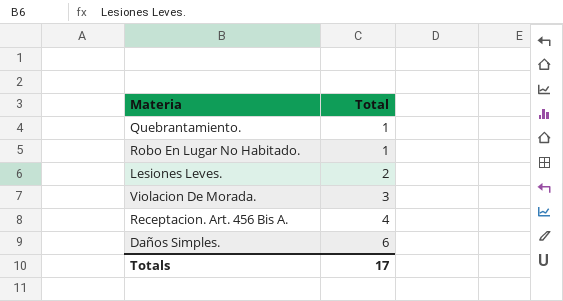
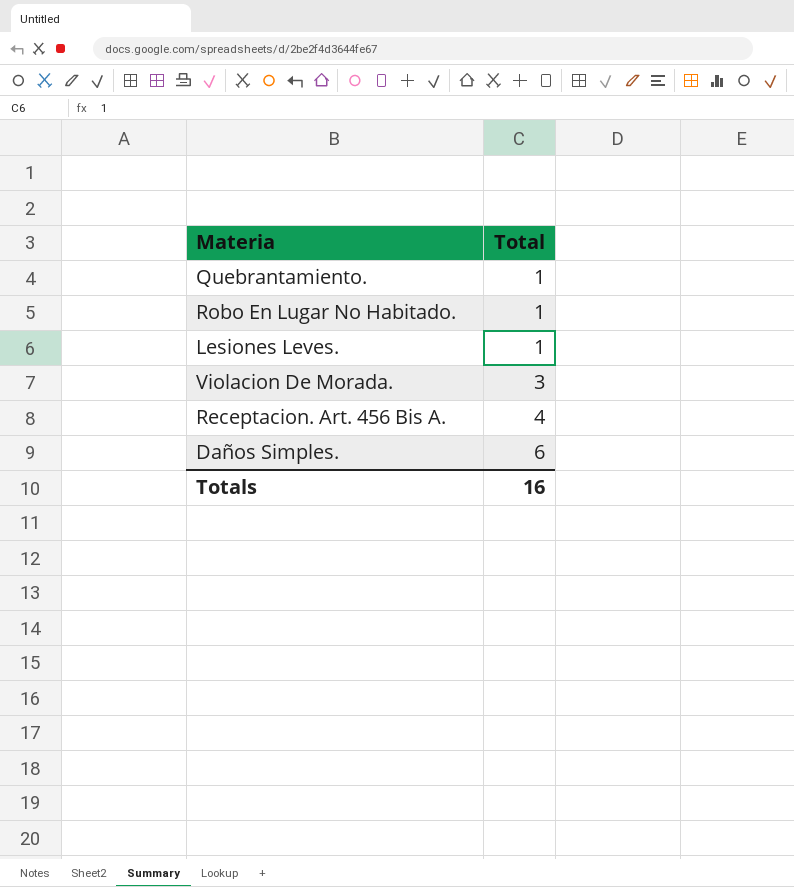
Lesiones Leves. | Total: 2 -> 1
Totals | Total: 17 -> 16

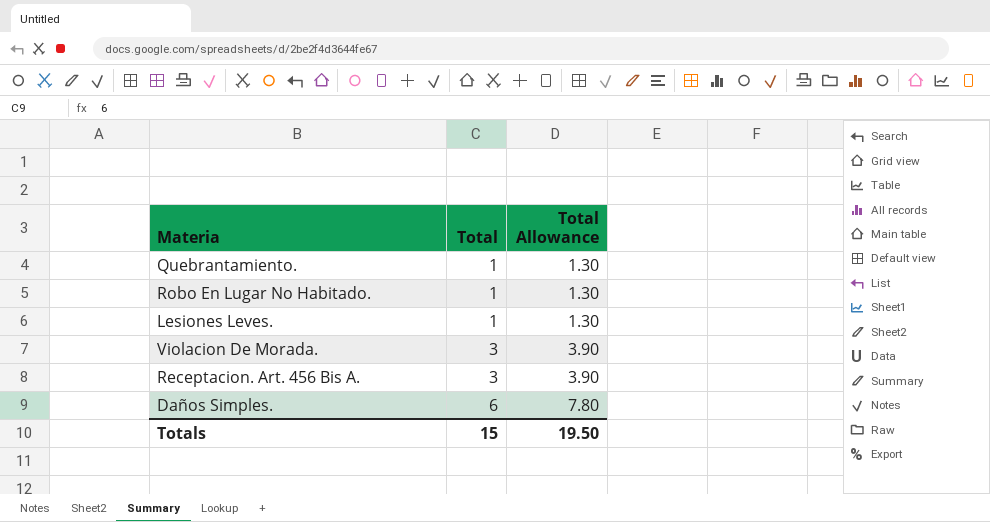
column Total Allowance | formula: none -> [Total] * 1.3
Receptacion. Art. 456 Bis A. | Total: 4 -> 3
Totals | Total: 16 -> 15

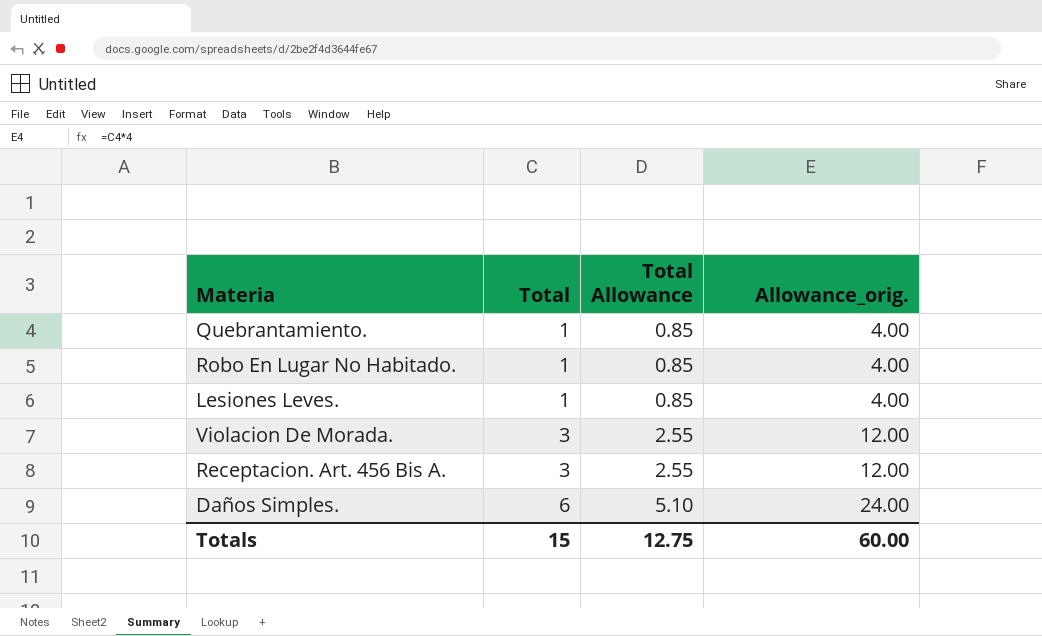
column Total Allowance | formula: [Total] * 1.3 -> [Total] * 0.85
column Allowance_orig. | formula: none -> [Total] * 4
Totals | Total Allowance: 19.50 -> 12.75

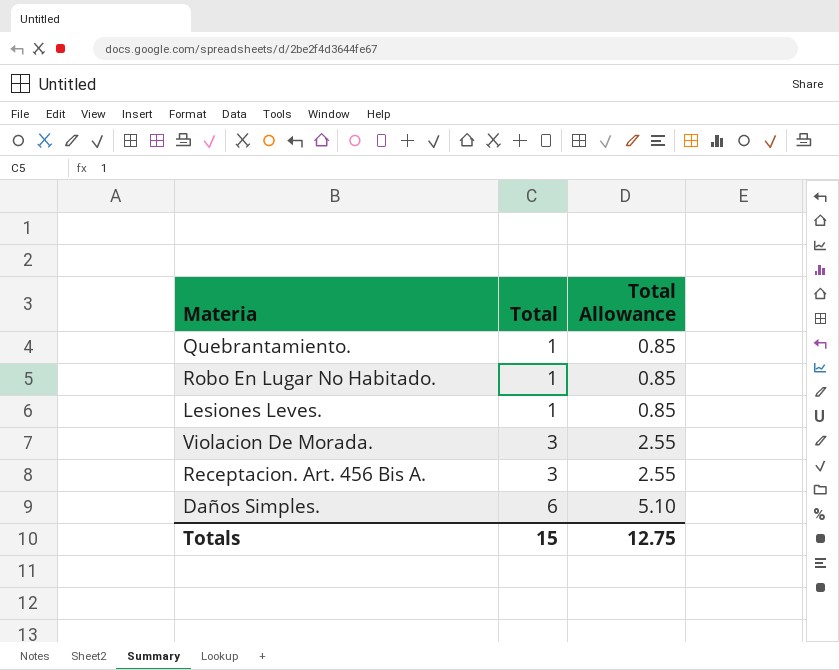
column Allowance_orig. | formula: [Total] * 4 -> none

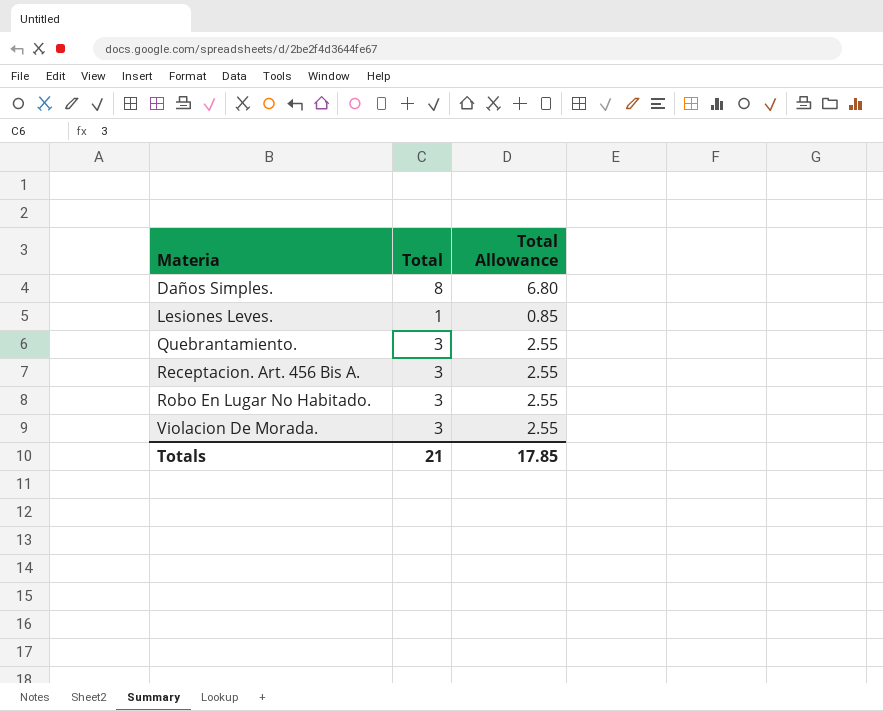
row order: Total ascending -> Materia ascending
Daños Simples. | Total: 6 -> 8
Daños Simples. | Total Allowance: 5.10 -> 6.80
Quebrantamiento. | Total: 1 -> 3
Quebrantamiento. | Total Allowance: 0.85 -> 2.55
Robo En Lugar No Habitado. | Total: 1 -> 3
Robo En Lugar No Habitado. | Total Allowance: 0.85 -> 2.55
Totals | Total: 15 -> 21
Totals | Total Allowance: 12.75 -> 17.85

